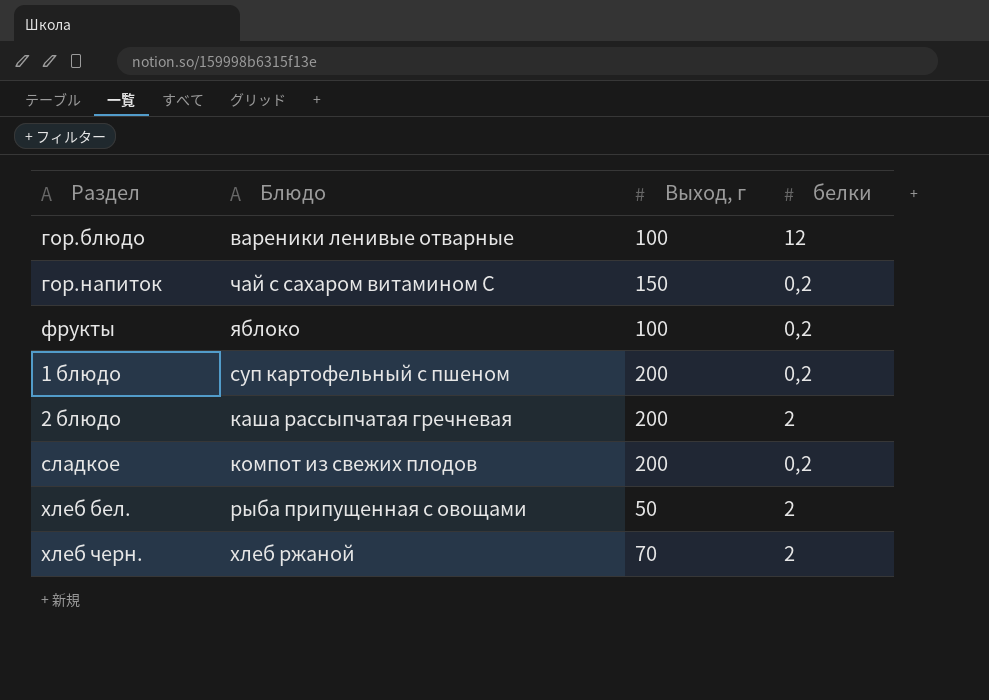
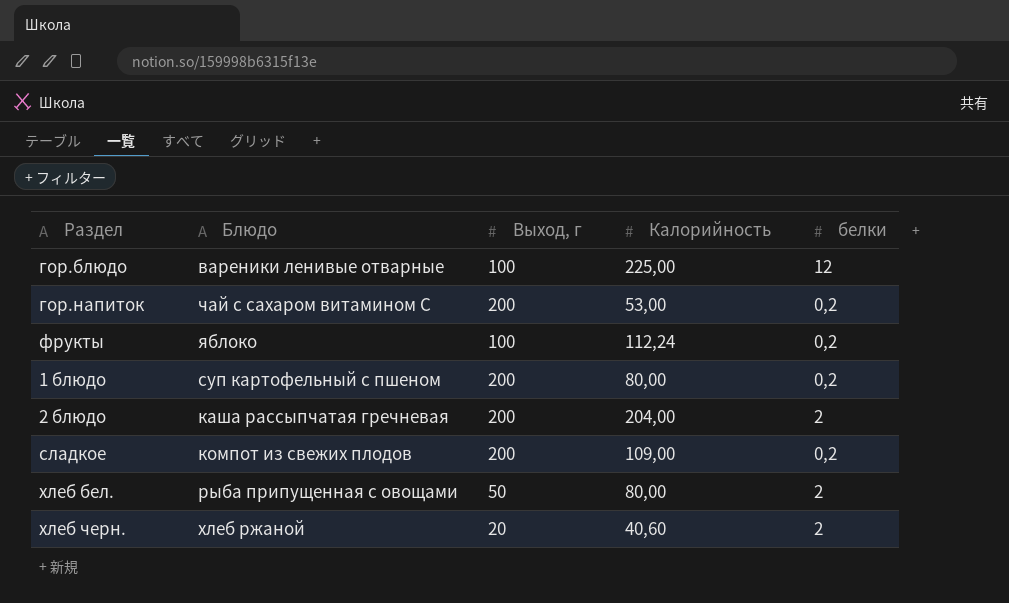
column Калорийность | position: none -> 4
гор.напиток | Выход, г: 150 -> 200
хлеб черн. | Выход, г: 70 -> 20

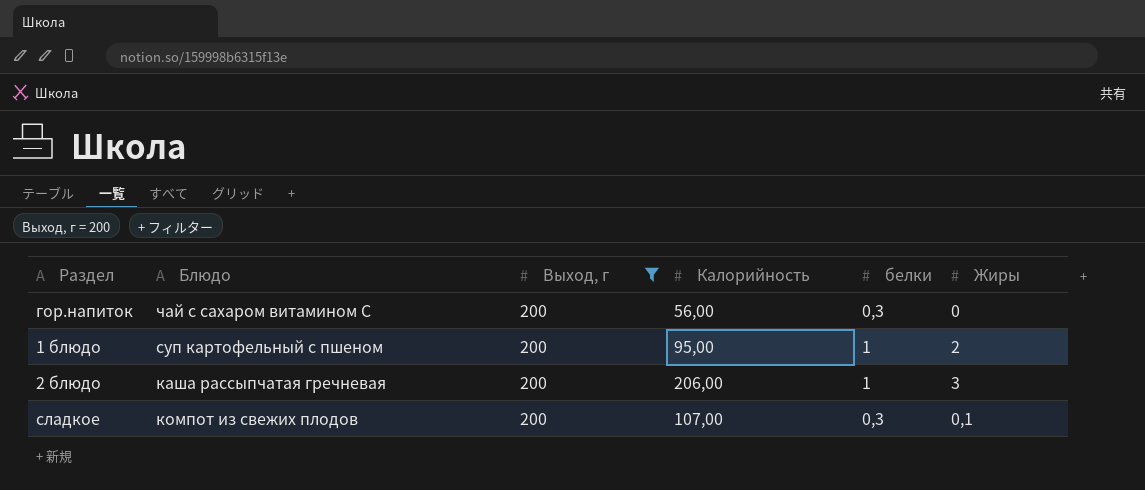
filter: none -> Выход, г = 200
column Жиры | position: none -> 6
гор.напиток | Калорийность: 53,00 -> 56,00
гор.напиток | белки: 0,2 -> 0,3
1 блюдо | Калорийность: 80,00 -> 95,00
1 блюдо | белки: 0,2 -> 1
2 блюдо | Калорийность: 204,00 -> 206,00
2 блюдо | белки: 2 -> 1
сладкое | Калорийность: 109,00 -> 107,00
сладкое | белки: 0,2 -> 0,3

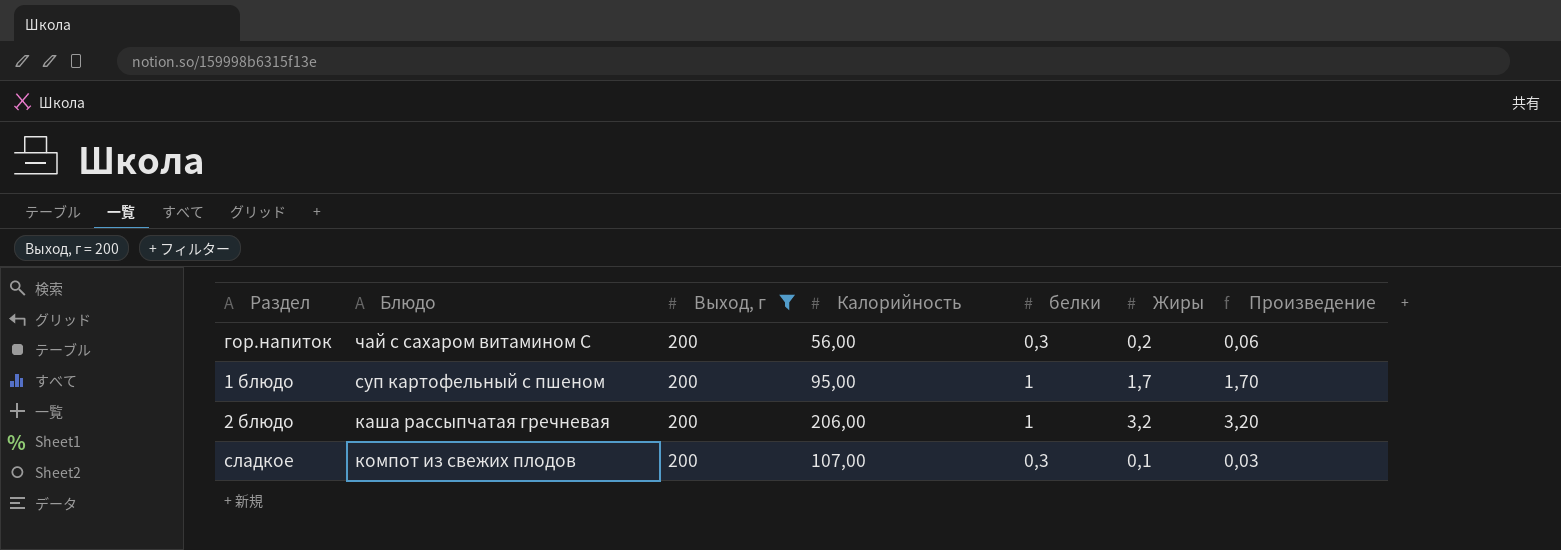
column Произведение | formula: none -> [белки] * [Жиры]
гор.напиток | Жиры: 0 -> 0,2
1 блюдо | Жиры: 2 -> 1,7
2 блюдо | Жиры: 3 -> 3,2

